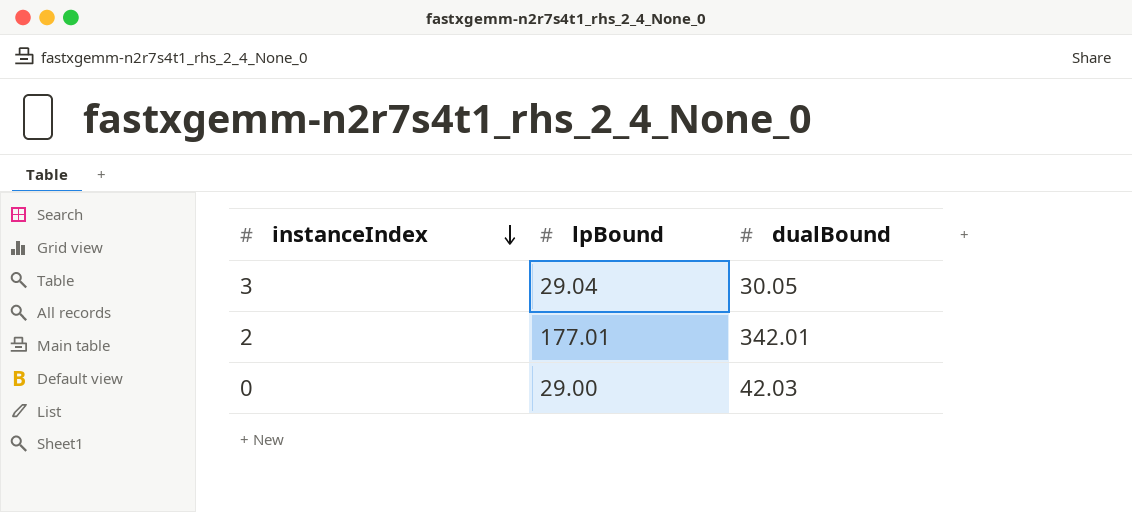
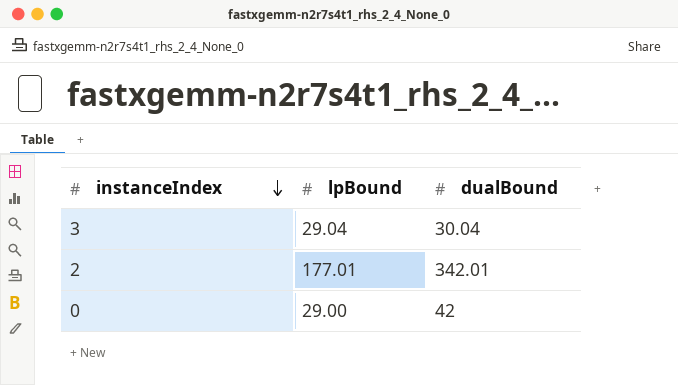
3 | dualBound: 30.05 -> 30.04
0 | dualBound: 42.03 -> 42

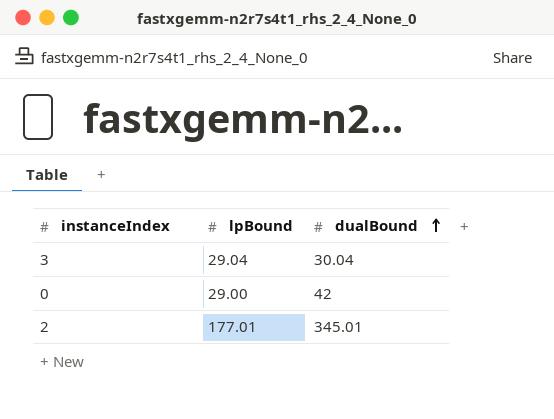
row order: instanceIndex descending -> dualBound ascending
2 | dualBound: 342.01 -> 345.01

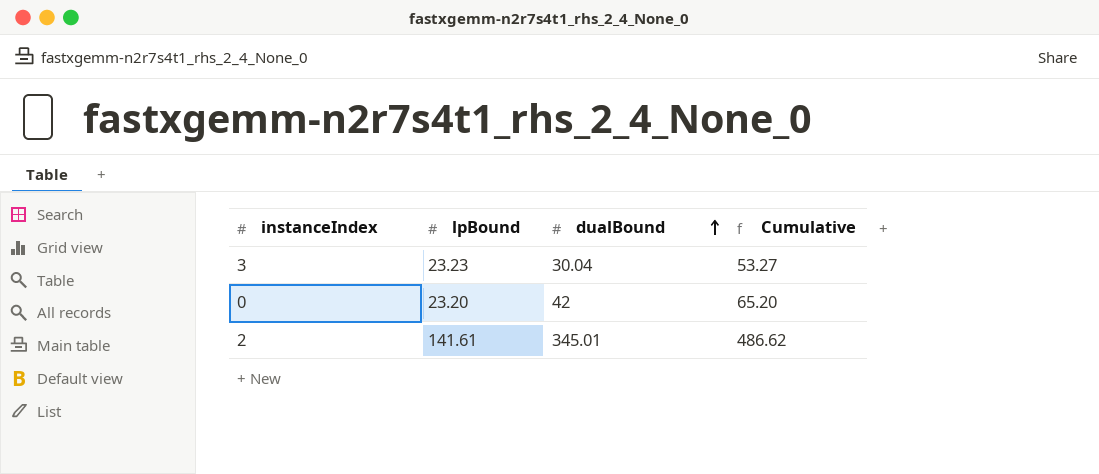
column Cumulative | formula: none -> [lpBound] + [dualBound]
3 | lpBound: 29.04 -> 23.23
0 | lpBound: 29.00 -> 23.20
2 | lpBound: 177.01 -> 141.61

